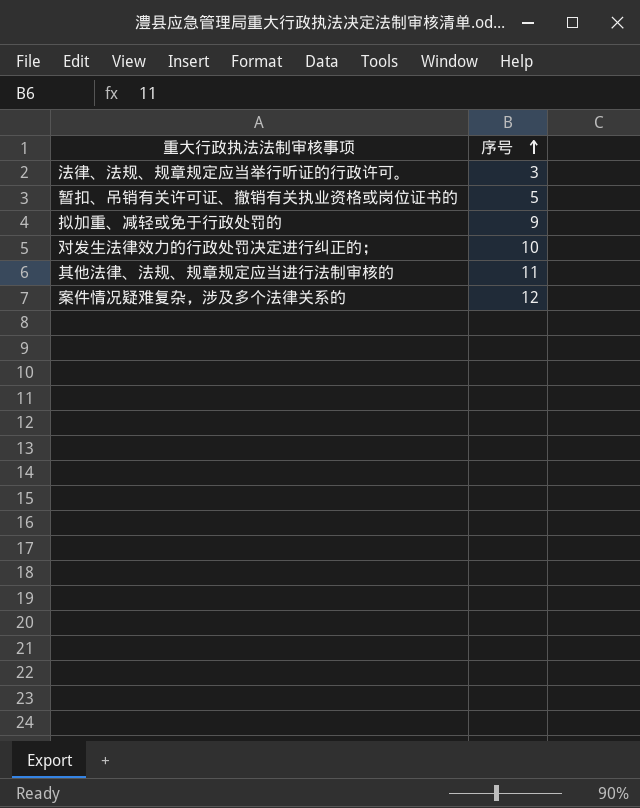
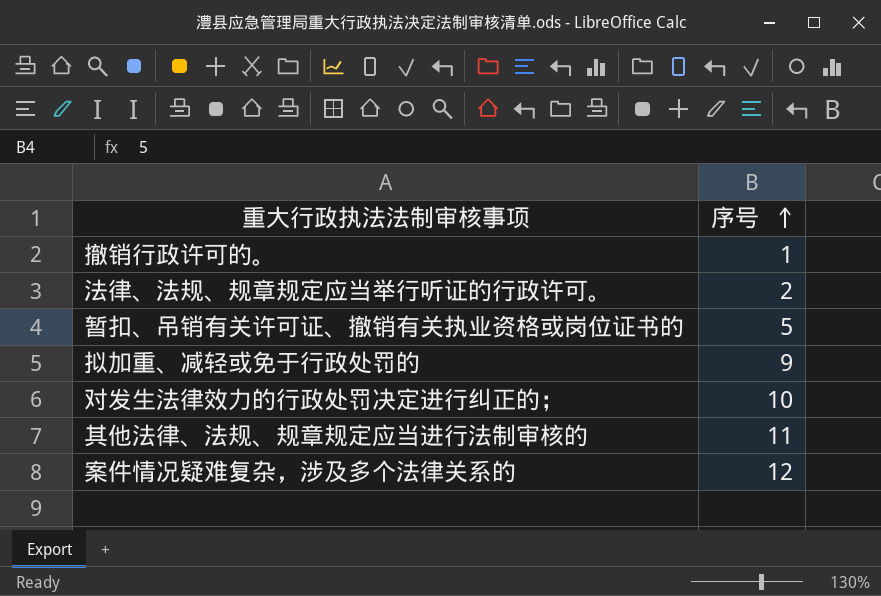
row 撤销行政许可的。: none -> 1
法律、法规、规章规定应当举行听证的行政许可。 | 序号: 3 -> 2

